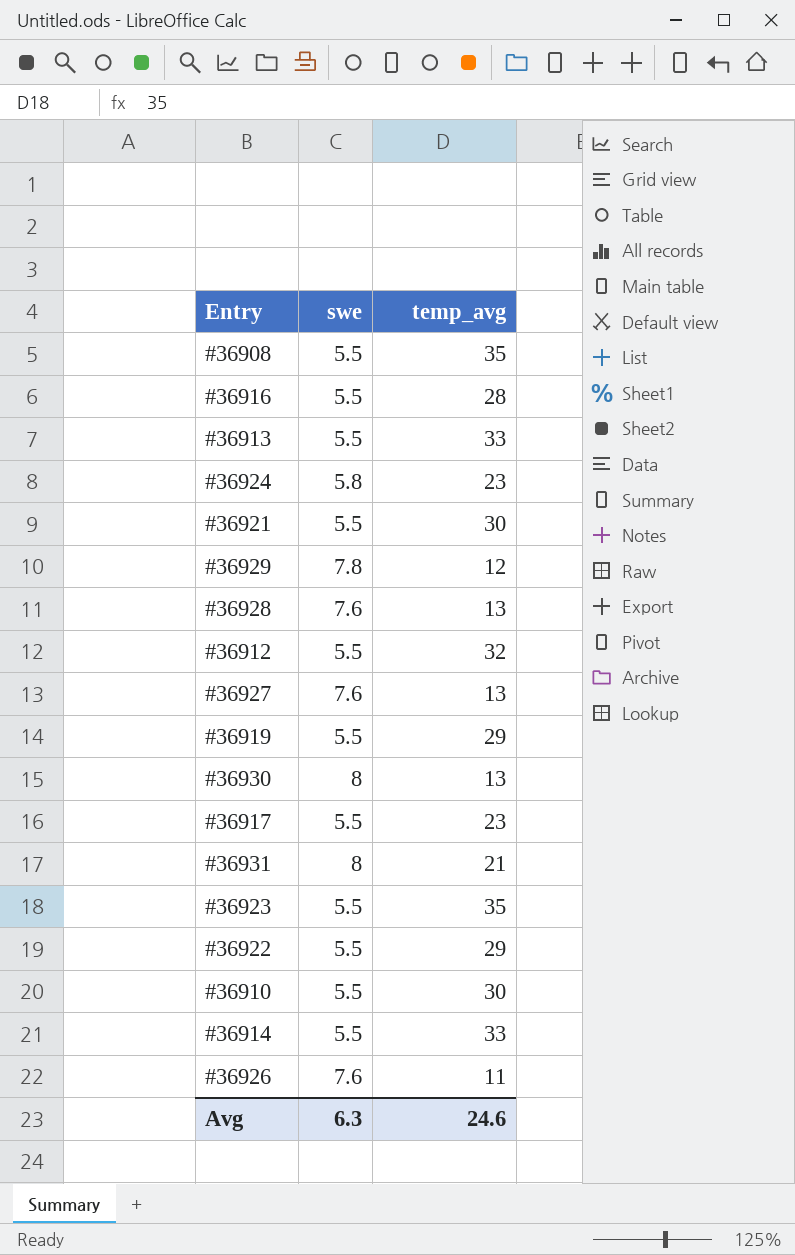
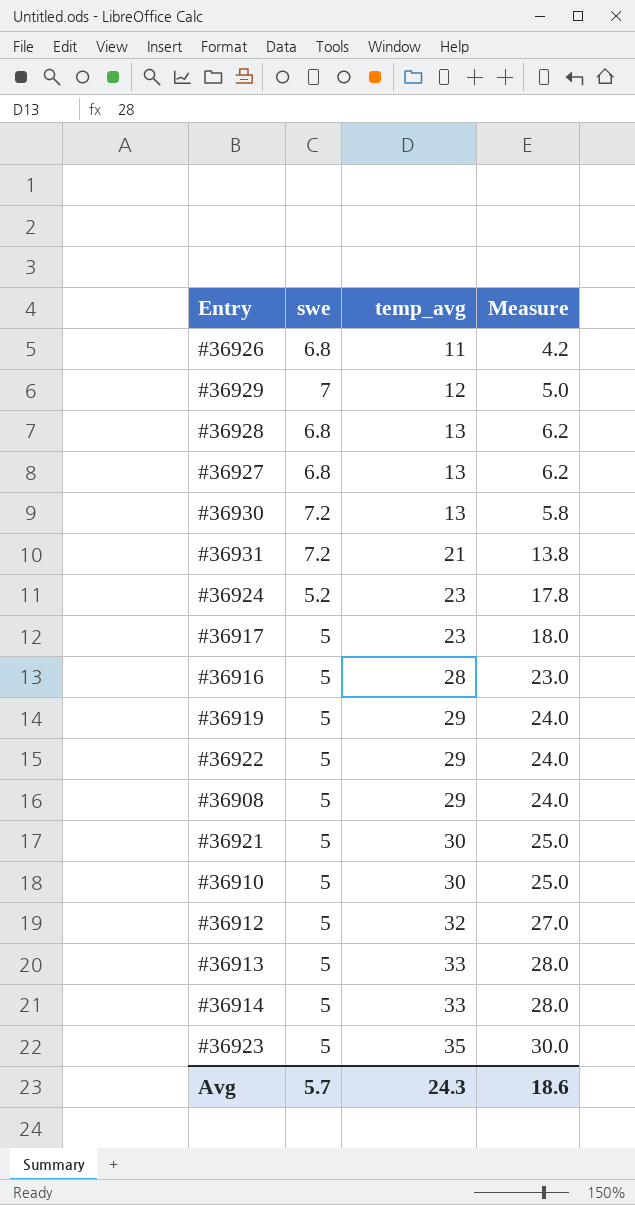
row order: none -> temp_avg ascending
column Measure | formula: none -> [temp_avg] - [swe]
#36926 | swe: 7.6 -> 6.8
#36929 | swe: 7.8 -> 7
#36928 | swe: 7.6 -> 6.8
#36927 | swe: 7.6 -> 6.8
#36930 | swe: 8 -> 7.2
#36931 | swe: 8 -> 7.2
#36924 | swe: 5.8 -> 5.2
#36917 | swe: 5.5 -> 5
#36916 | swe: 5.5 -> 5
#36919 | swe: 5.5 -> 5
#36922 | swe: 5.5 -> 5
#36908 | swe: 5.5 -> 5
#36908 | temp_avg: 35 -> 29
#36921 | swe: 5.5 -> 5
#36910 | swe: 5.5 -> 5
#36912 | swe: 5.5 -> 5
#36913 | swe: 5.5 -> 5
#36914 | swe: 5.5 -> 5
#36923 | swe: 5.5 -> 5
Avg | swe: 6.3 -> 5.7
Avg | temp_avg: 24.6 -> 24.3

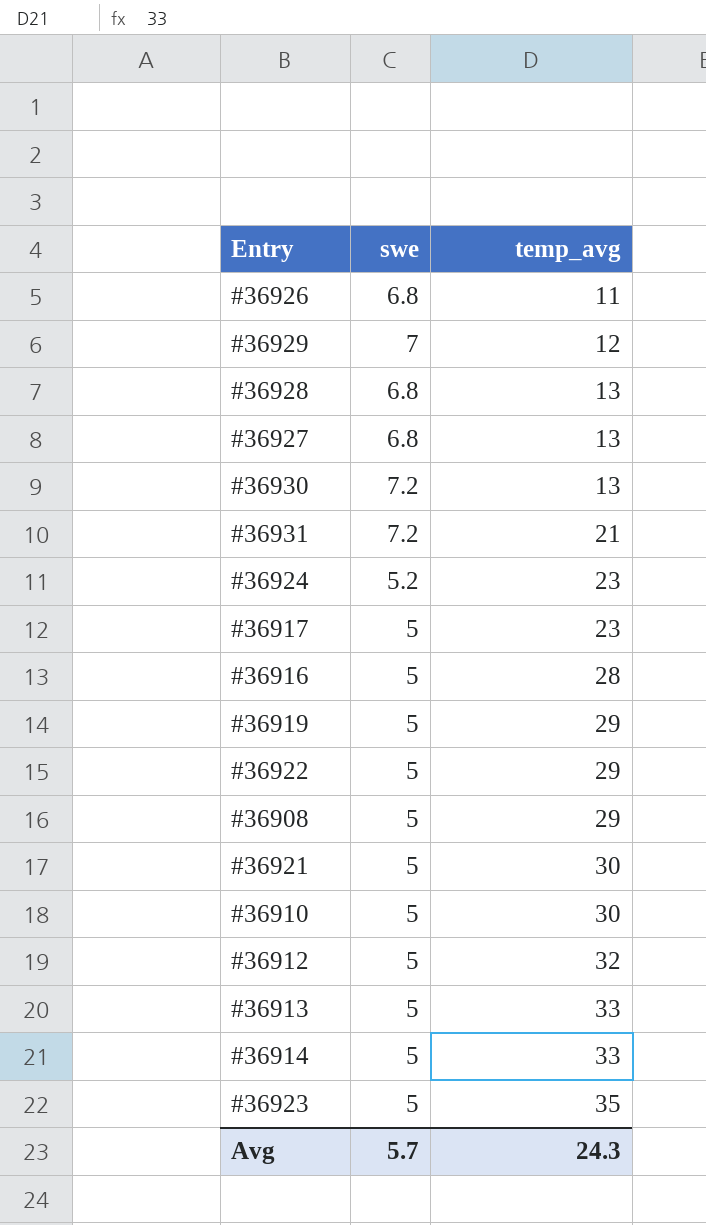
column Measure | formula: [temp_avg] - [swe] -> none

